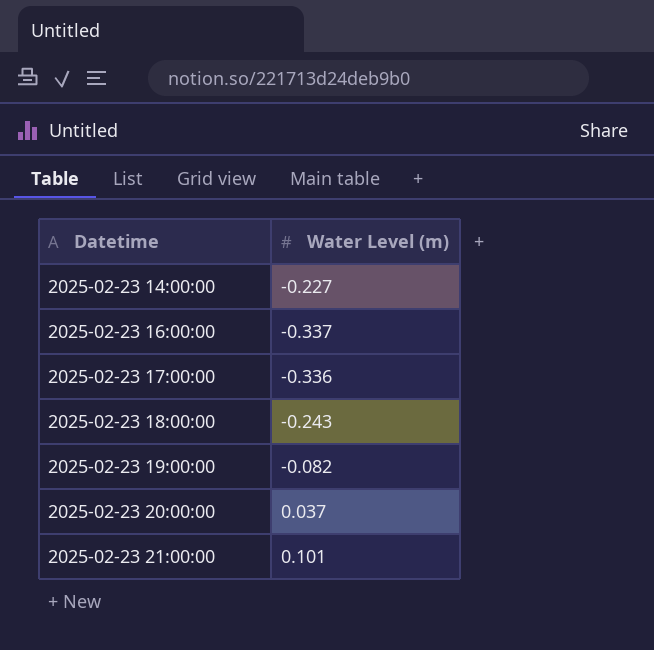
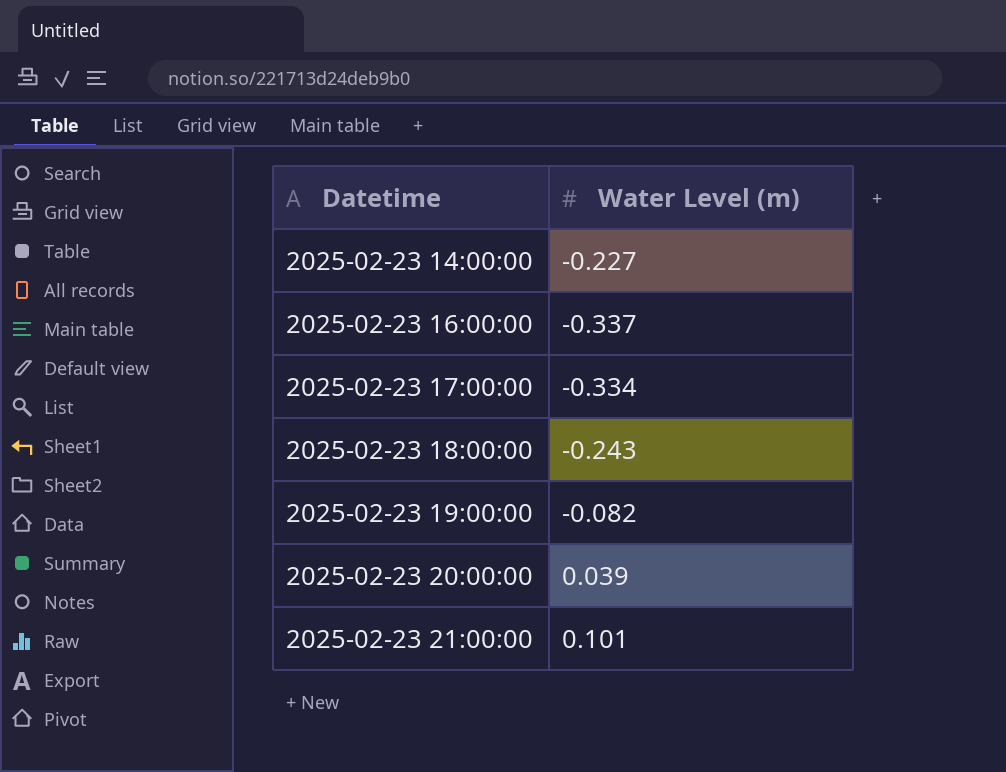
2025-02-23 17:00:00 | Water Level (m): -0.336 -> -0.334
2025-02-23 20:00:00 | Water Level (m): 0.037 -> 0.039

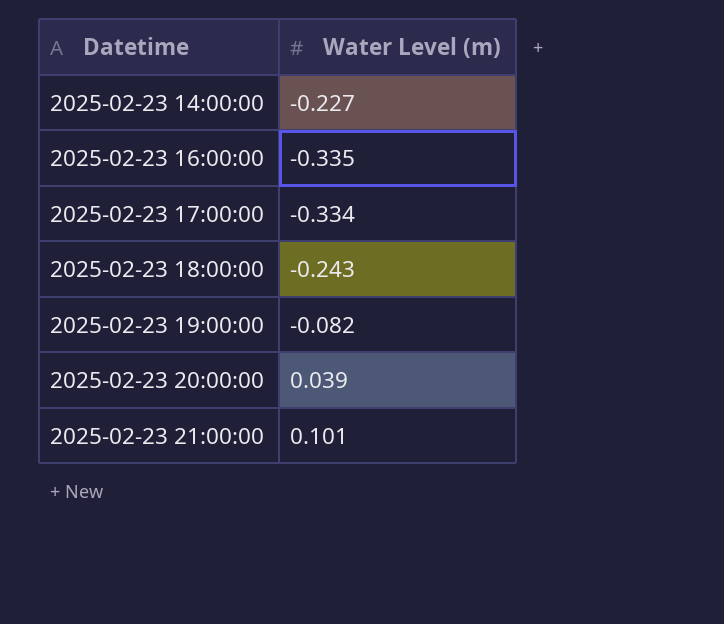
2025-02-23 16:00:00 | Water Level (m): -0.337 -> -0.335

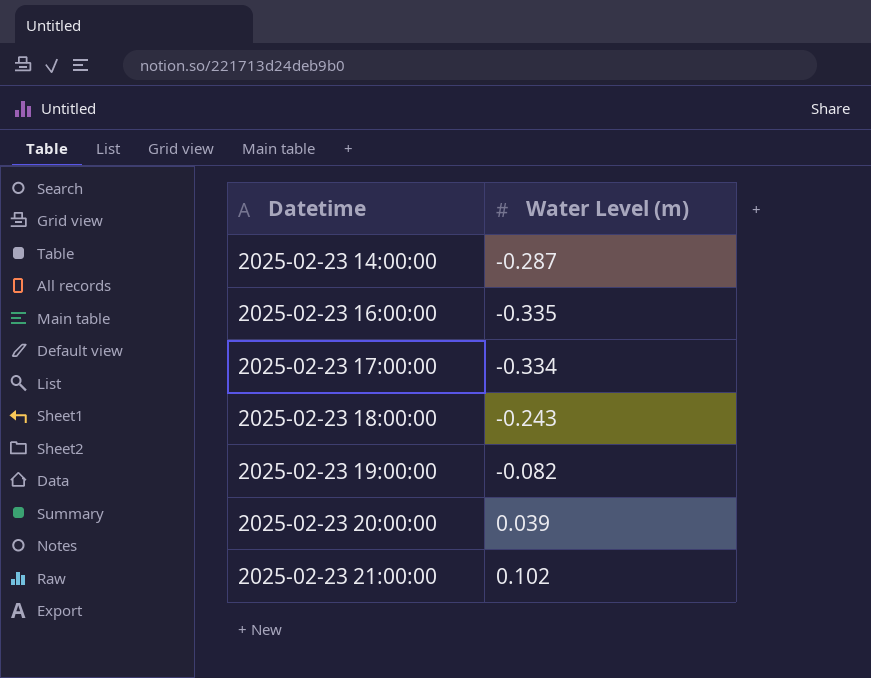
2025-02-23 14:00:00 | Water Level (m): -0.227 -> -0.287
2025-02-23 21:00:00 | Water Level (m): 0.101 -> 0.102

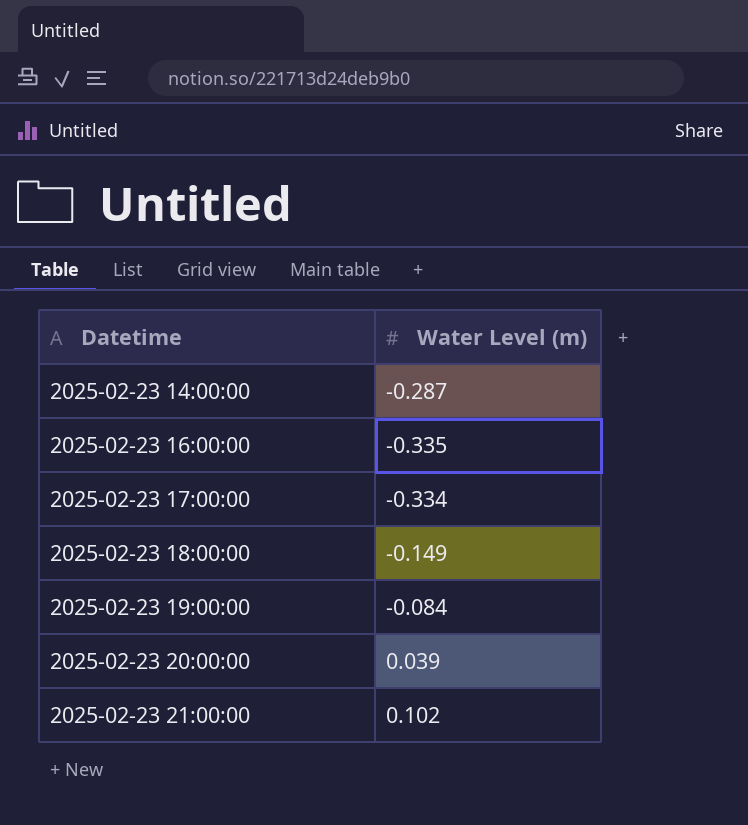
2025-02-23 18:00:00 | Water Level (m): -0.243 -> -0.149
2025-02-23 19:00:00 | Water Level (m): -0.082 -> -0.084

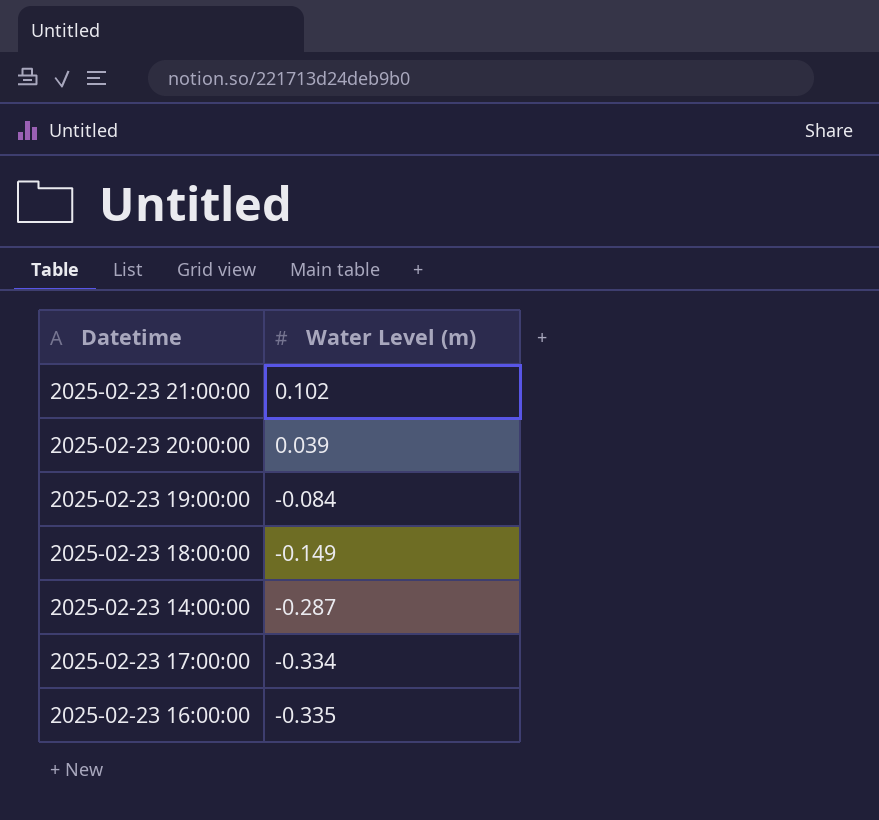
row order: Datetime ascending -> Water Level (m) descending

